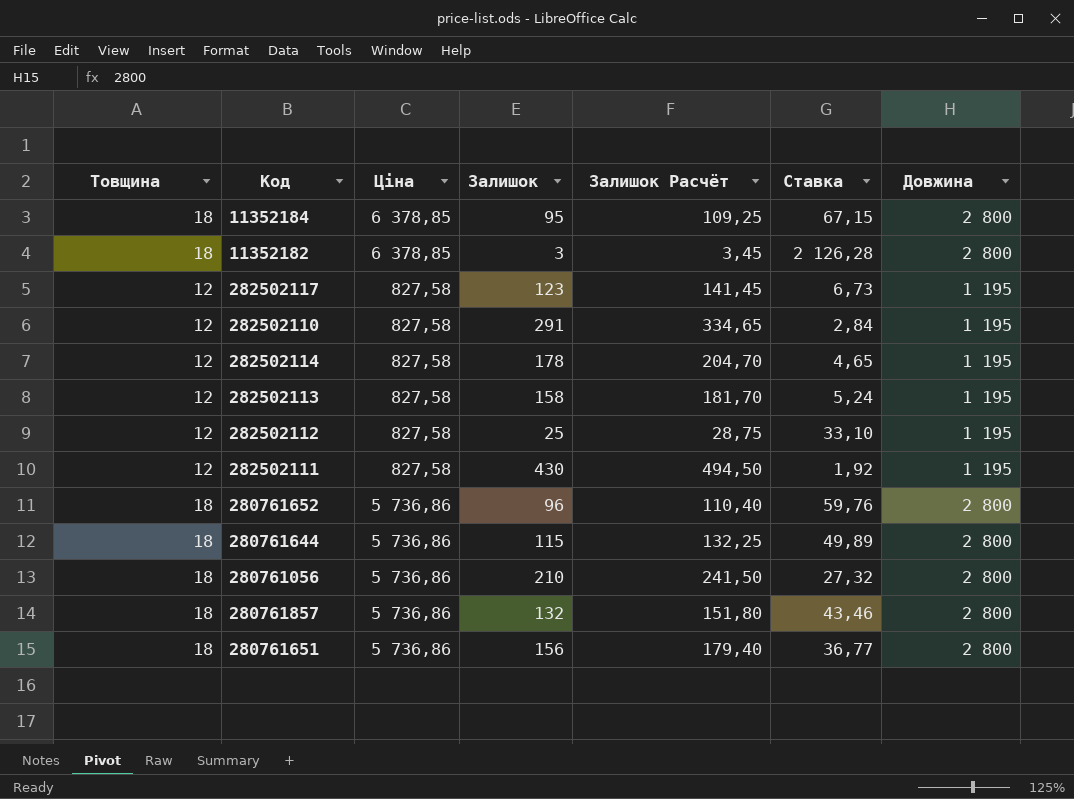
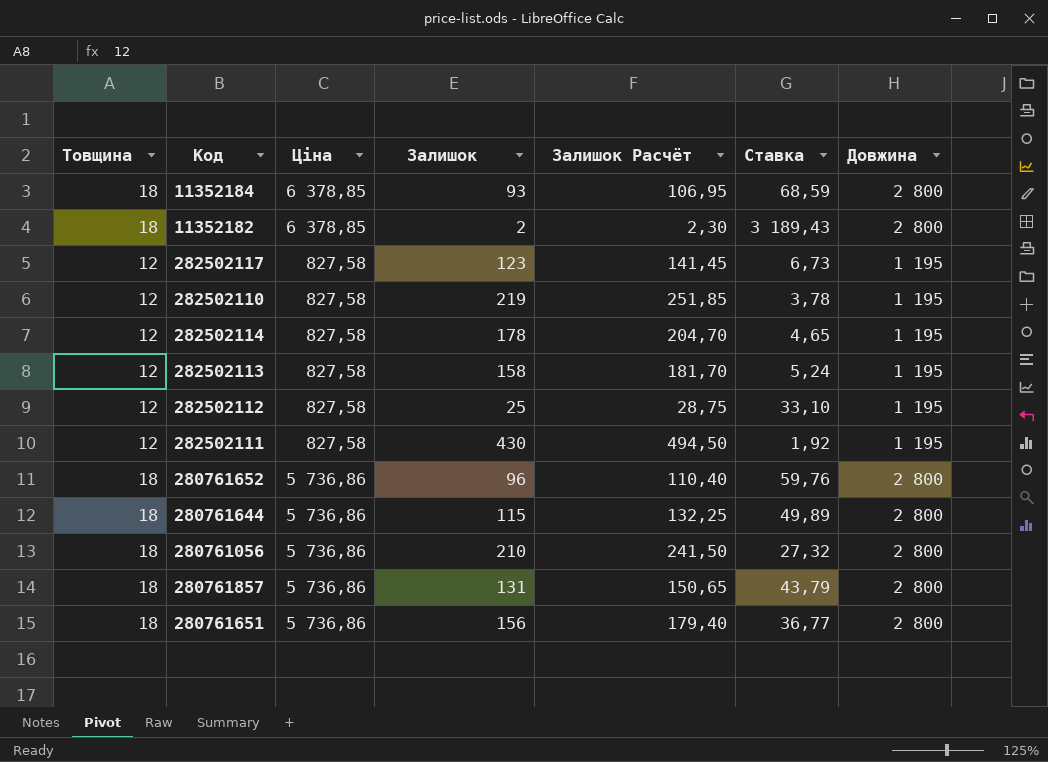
11352184 | Залишок: 95 -> 93
11352184 | Залишок Расчёт: 109,25 -> 106,95
11352184 | Ставка: 67,15 -> 68,59
11352182 | Залишок: 3 -> 2
11352182 | Залишок Расчёт: 3,45 -> 2,30
11352182 | Ставка: 2 126,28 -> 3 189,43
282502110 | Залишок: 291 -> 219
282502110 | Залишок Расчёт: 334,65 -> 251,85
282502110 | Ставка: 2,84 -> 3,78
280761857 | Залишок: 132 -> 131
280761857 | Залишок Расчёт: 151,80 -> 150,65
280761857 | Ставка: 43,46 -> 43,79

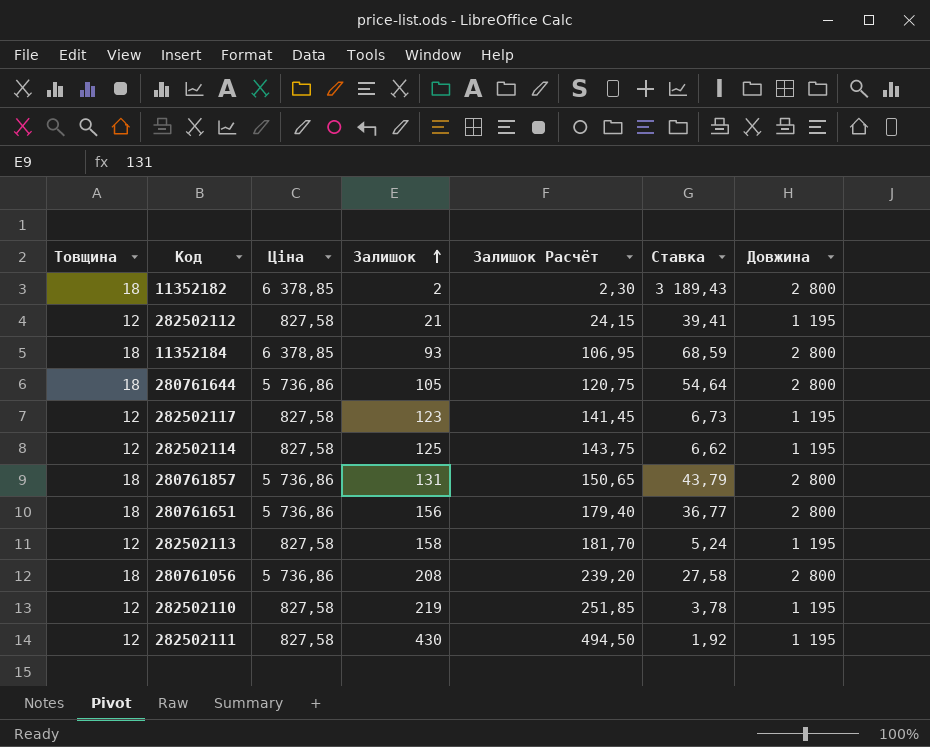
row order: none -> Залишок ascending
row 280761652: 18 | 5 736,86 | 96 | 110,40 | 59,76 | 2 800 -> none
282502112 | Залишок: 25 -> 21
282502112 | Залишок Расчёт: 28,75 -> 24,15
282502112 | Ставка: 33,10 -> 39,41
280761644 | Залишок: 115 -> 105
280761644 | Залишок Расчёт: 132,25 -> 120,75
280761644 | Ставка: 49,89 -> 54,64
282502114 | Залишок: 178 -> 125
282502114 | Залишок Расчёт: 204,70 -> 143,75
282502114 | Ставка: 4,65 -> 6,62
280761056 | Залишок: 210 -> 208
280761056 | Залишок Расчёт: 241,50 -> 239,20
280761056 | Ставка: 27,32 -> 27,58

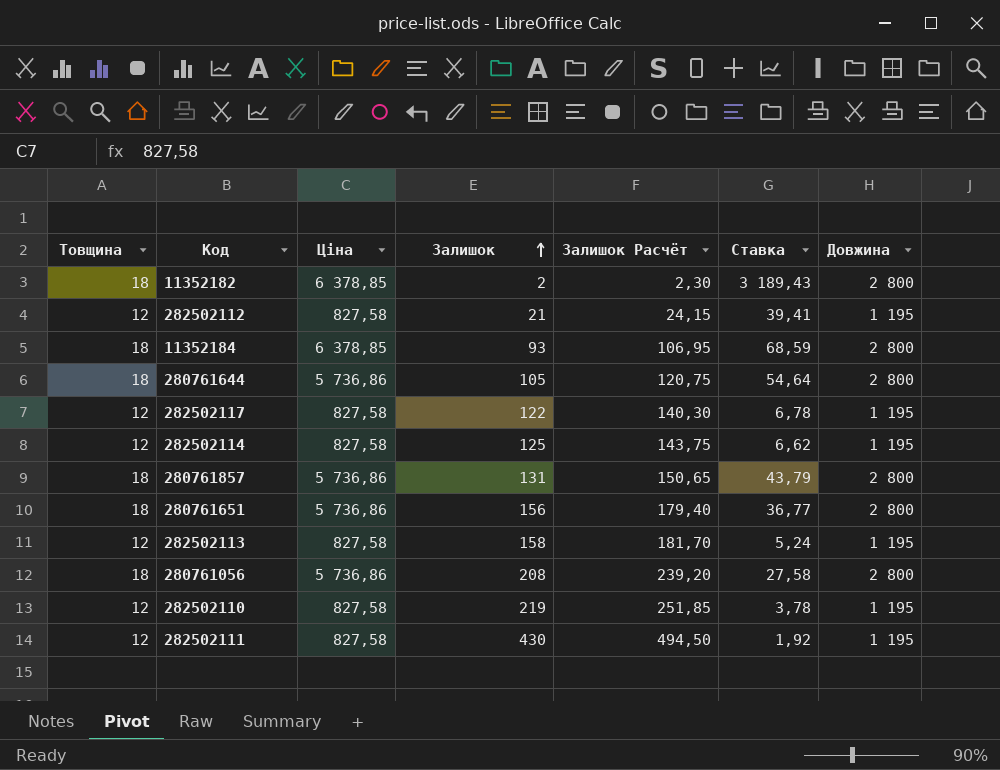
282502117 | Залишок: 123 -> 122
282502117 | Залишок Расчёт: 141,45 -> 140,30
282502117 | Ставка: 6,73 -> 6,78

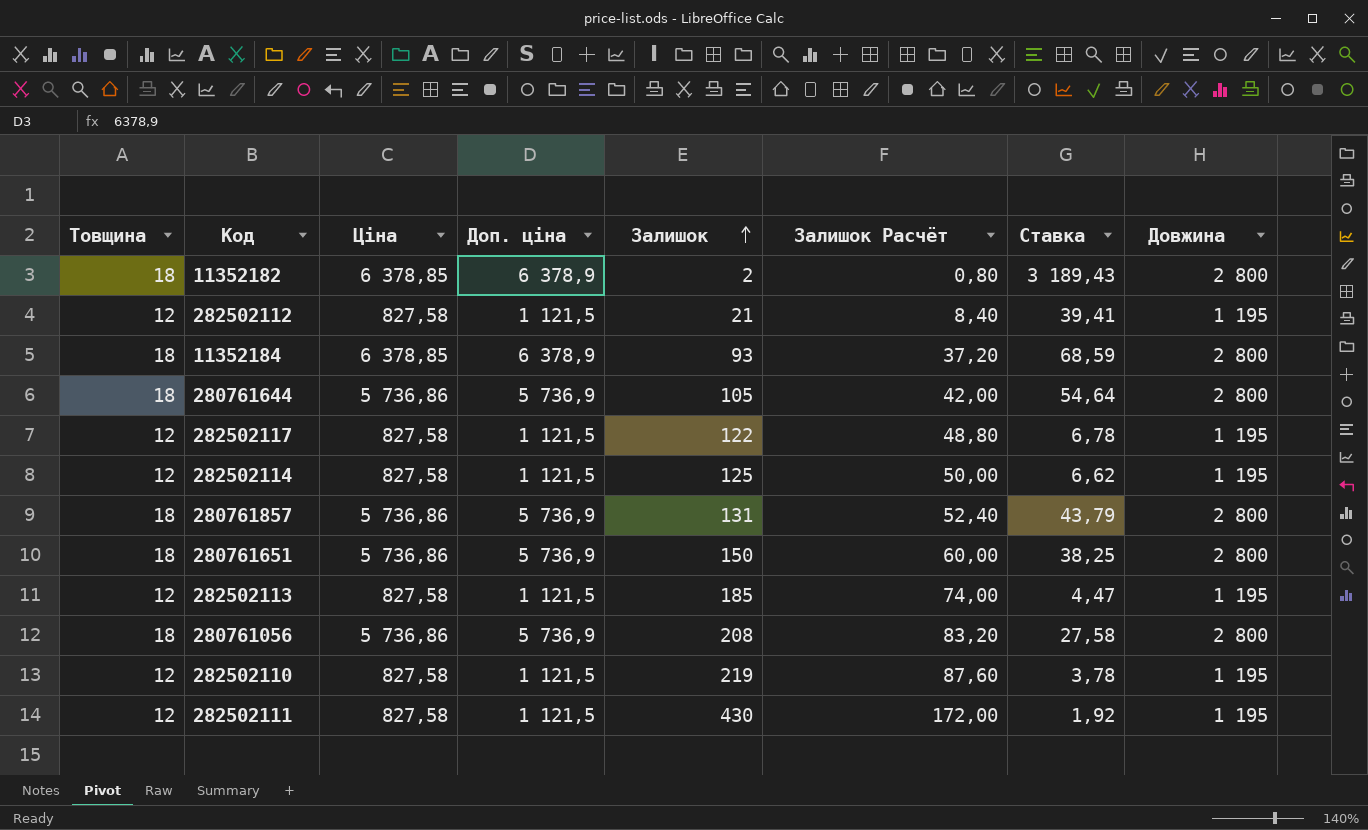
column Доп. ціна | position: none -> 4
column Залишок Расчёт | formula: [Залишок] * 1,15 -> [Залишок] * 0,4
280761651 | Залишок: 156 -> 150
280761651 | Ставка: 36,77 -> 38,25
282502113 | Залишок: 158 -> 185
282502113 | Ставка: 5,24 -> 4,47

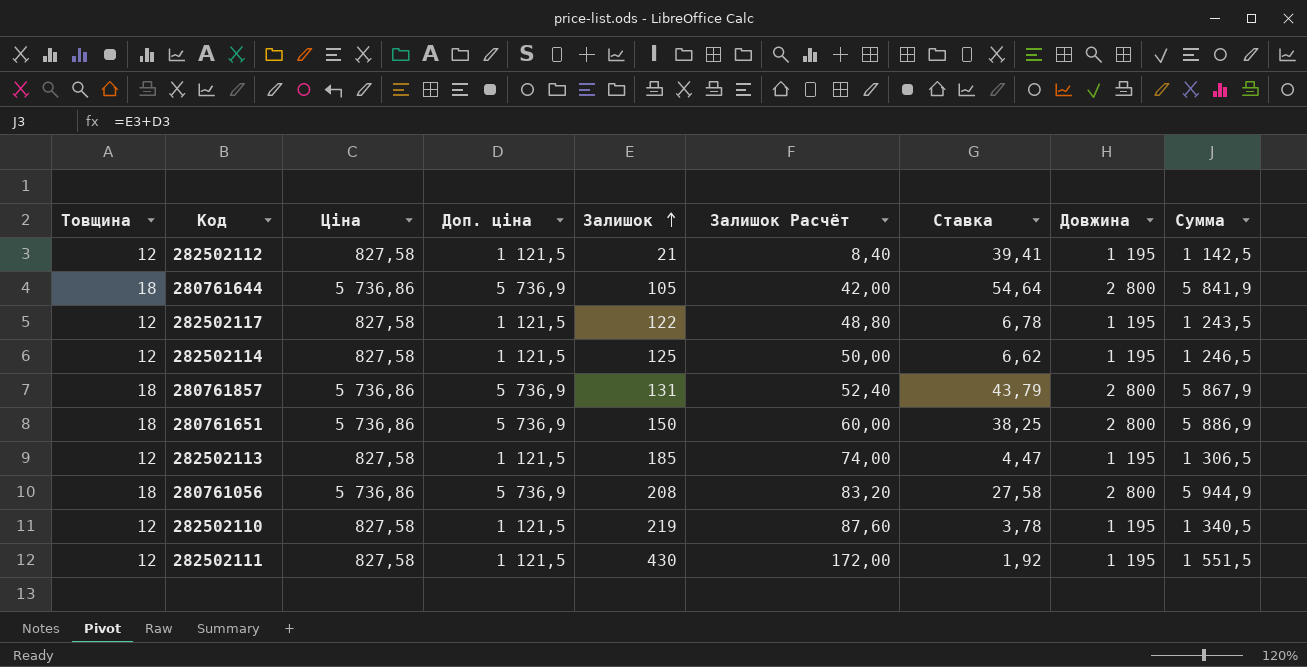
column Сумма | formula: none -> [Доп. ціна] + [Залишок]
row 11352182: 18 | 6 378,85 | 6 378,9 | 2 | 0,80 | 3 189,43 | 2 800 -> none
row 11352184: 18 | 6 378,85 | 6 378,9 | 93 | 37,20 | 68,59 | 2 800 -> none

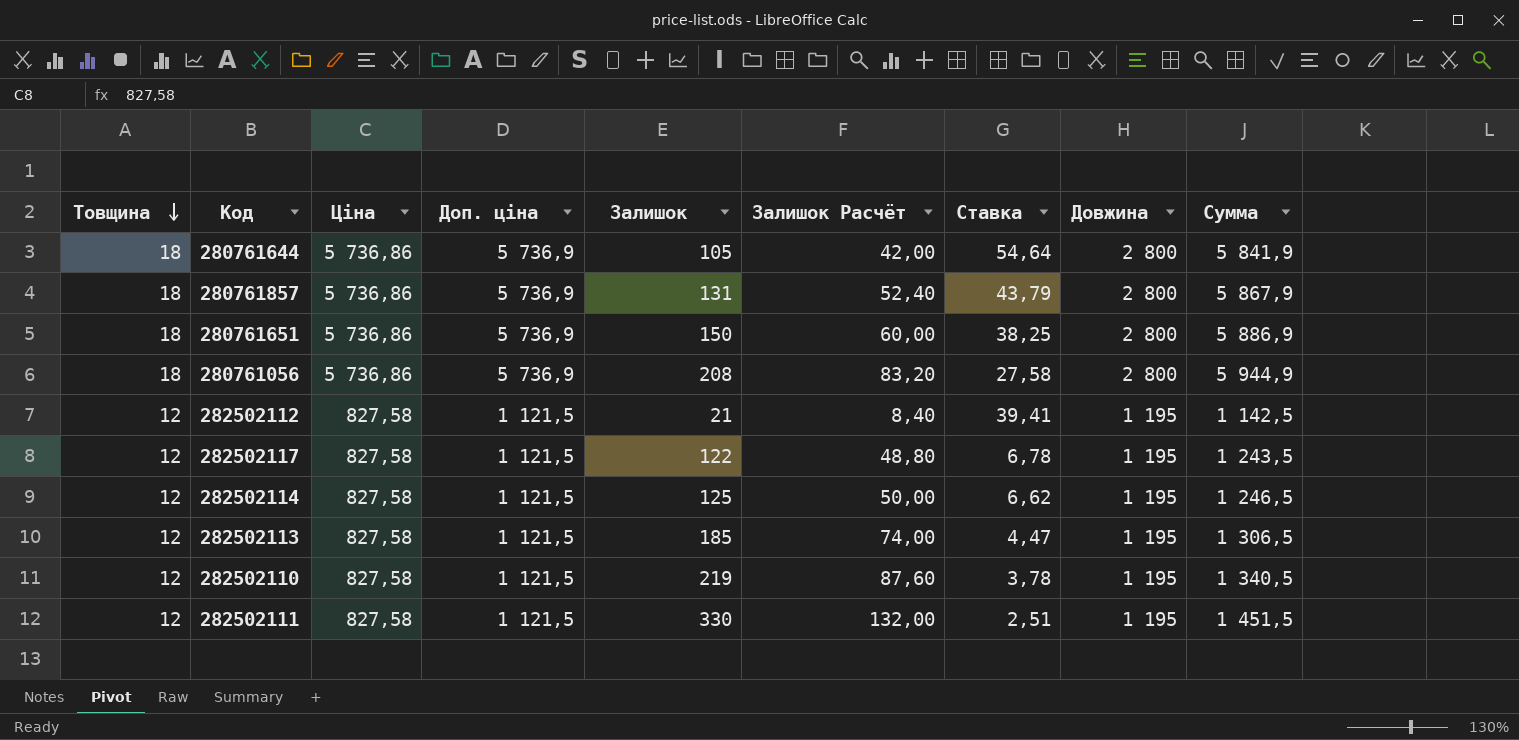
row order: Залишок ascending -> Товщина descending
282502111 | Залишок: 430 -> 330
282502111 | Залишок Расчёт: 172,00 -> 132,00
282502111 | Ставка: 1,92 -> 2,51
282502111 | Сумма: 1 551,5 -> 1 451,5

